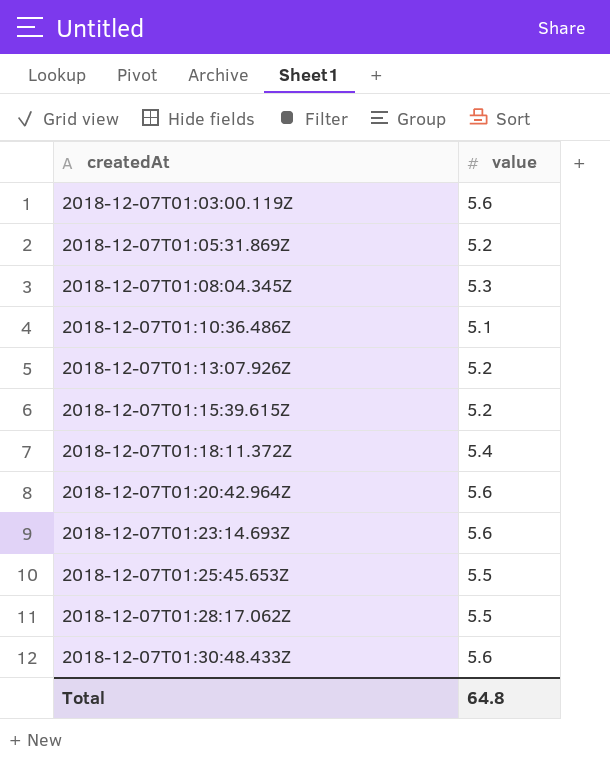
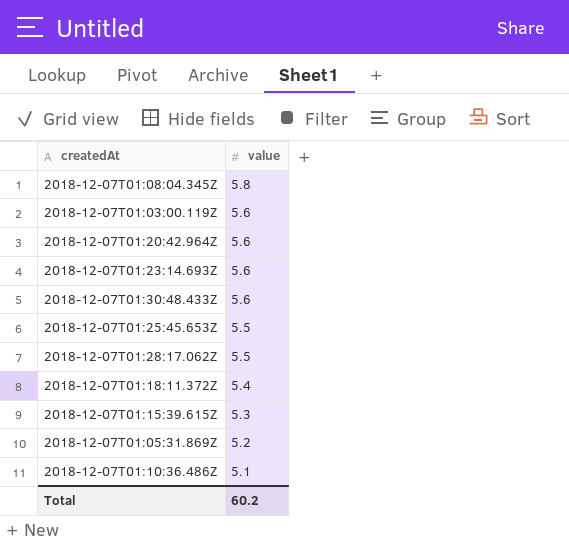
row order: createdAt ascending -> value descending
row 2018-12-07T01:13:07.926Z: 5.2 -> none
2018-12-07T01:08:04.345Z | value: 5.3 -> 5.8
2018-12-07T01:15:39.615Z | value: 5.2 -> 5.3
Total | value: 64.8 -> 60.2

